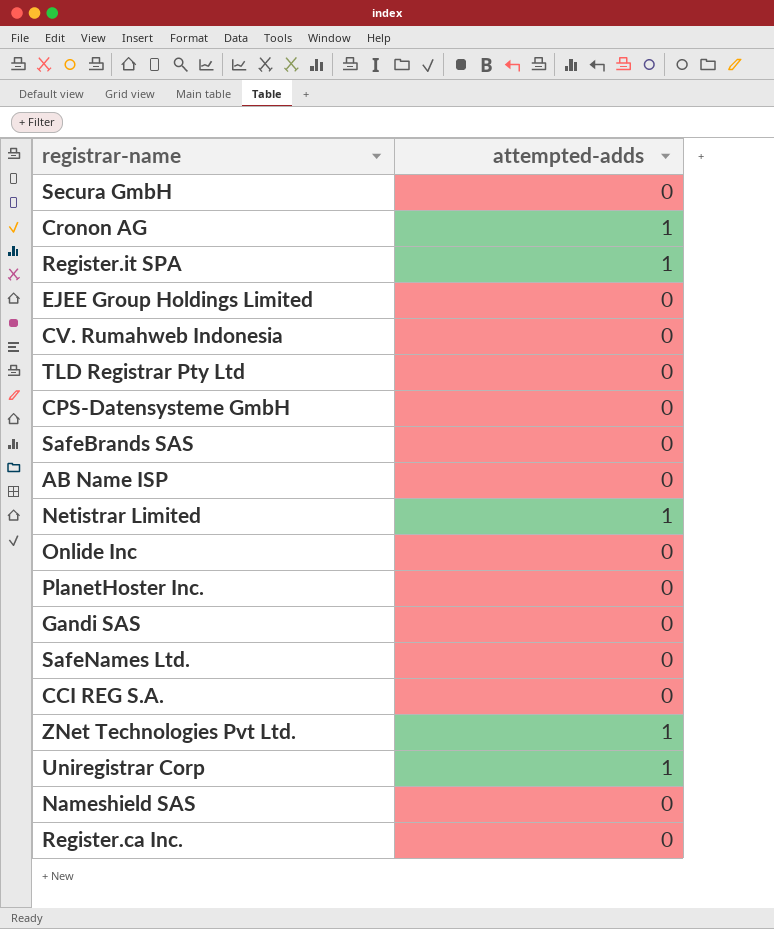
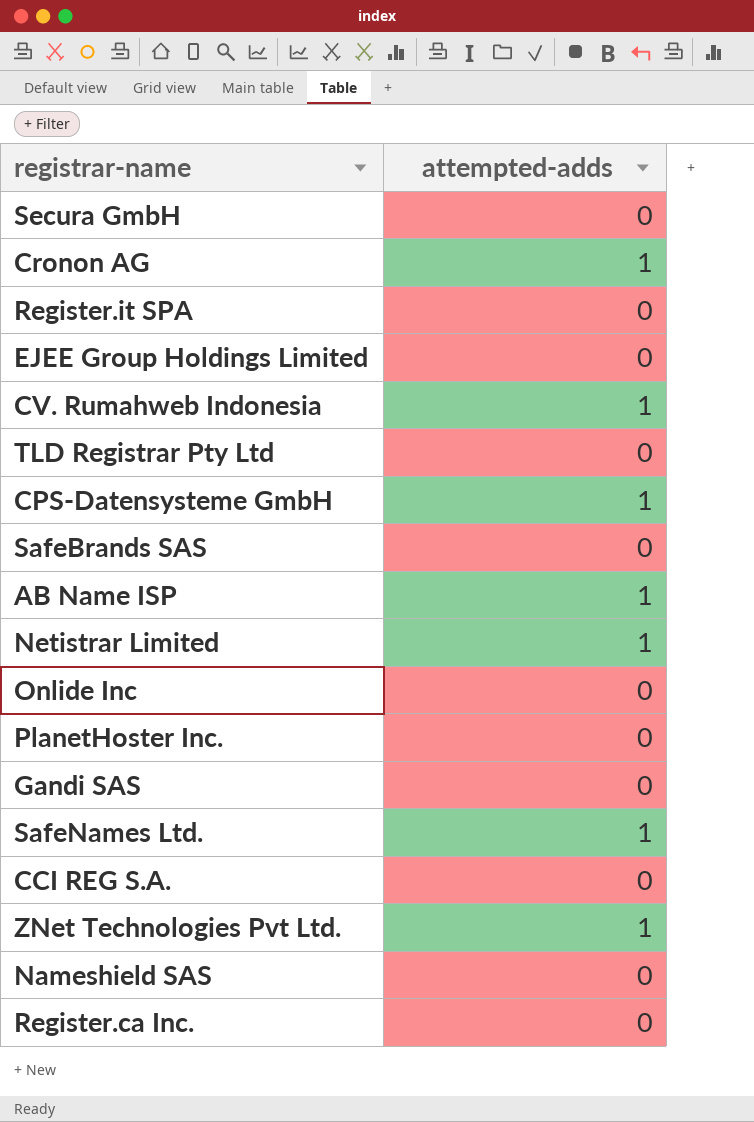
row Uniregistrar Corp: 1 -> none
Register.it SPA | attempted-adds: 1 -> 0
CV. Rumahweb Indonesia | attempted-adds: 0 -> 1
CPS-Datensysteme GmbH | attempted-adds: 0 -> 1
AB Name ISP | attempted-adds: 0 -> 1
SafeNames Ltd. | attempted-adds: 0 -> 1

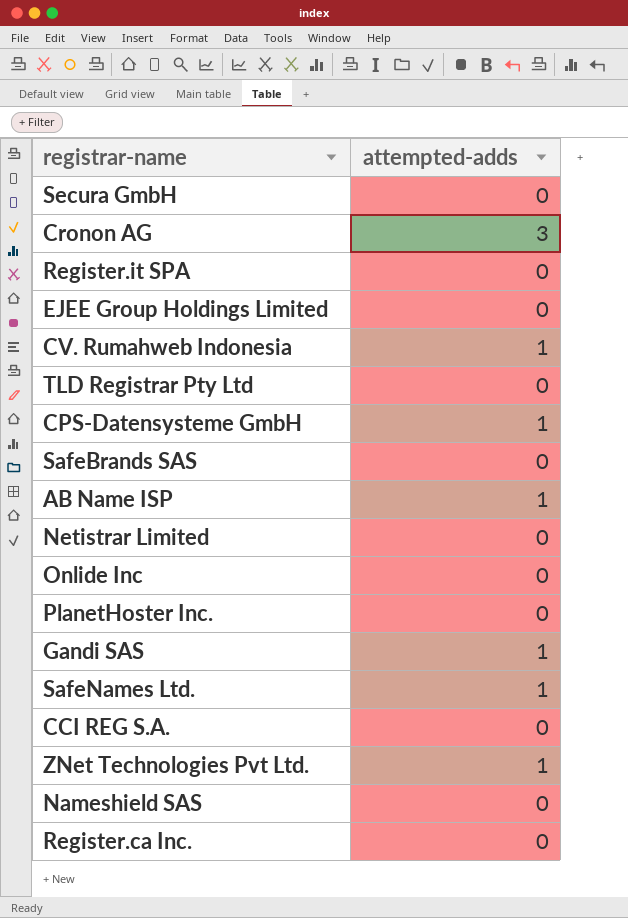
Cronon AG | attempted-adds: 1 -> 3
Netistrar Limited | attempted-adds: 1 -> 0
Gandi SAS | attempted-adds: 0 -> 1

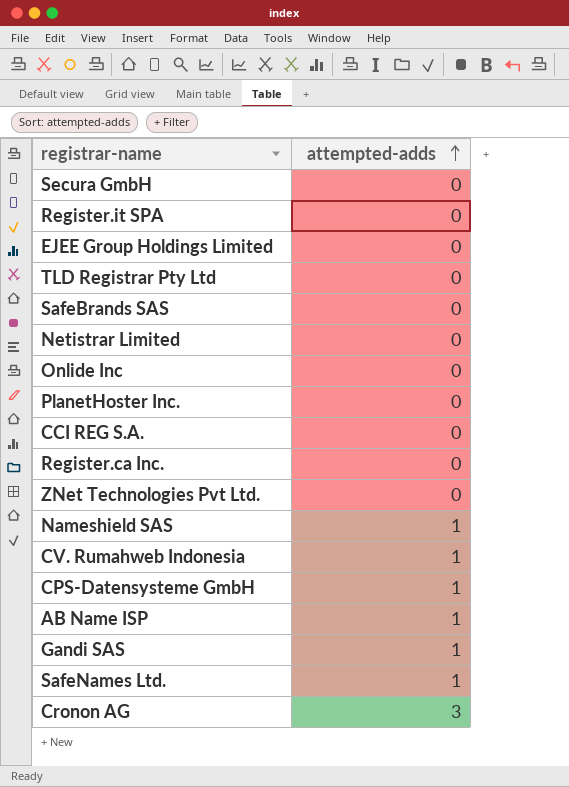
row order: none -> attempted-adds ascending
ZNet Technologies Pvt Ltd. | attempted-adds: 1 -> 0
Nameshield SAS | attempted-adds: 0 -> 1

